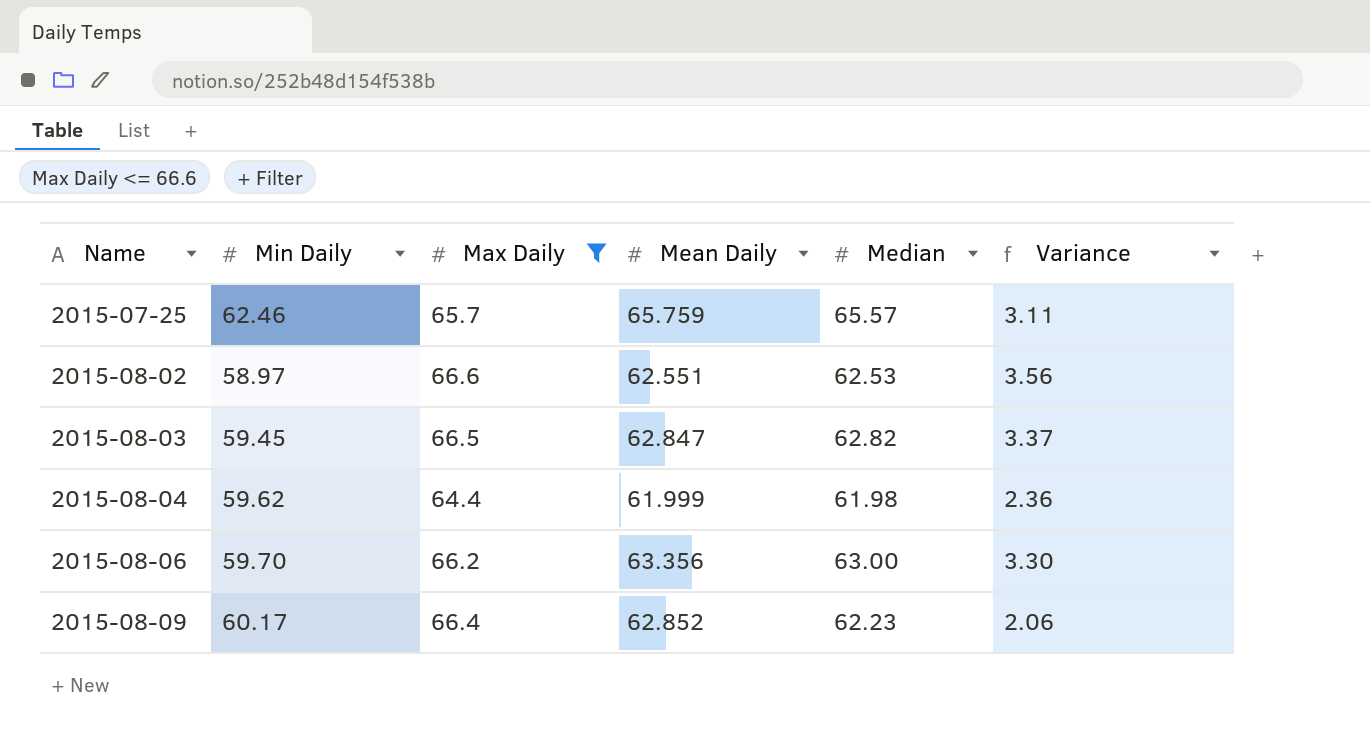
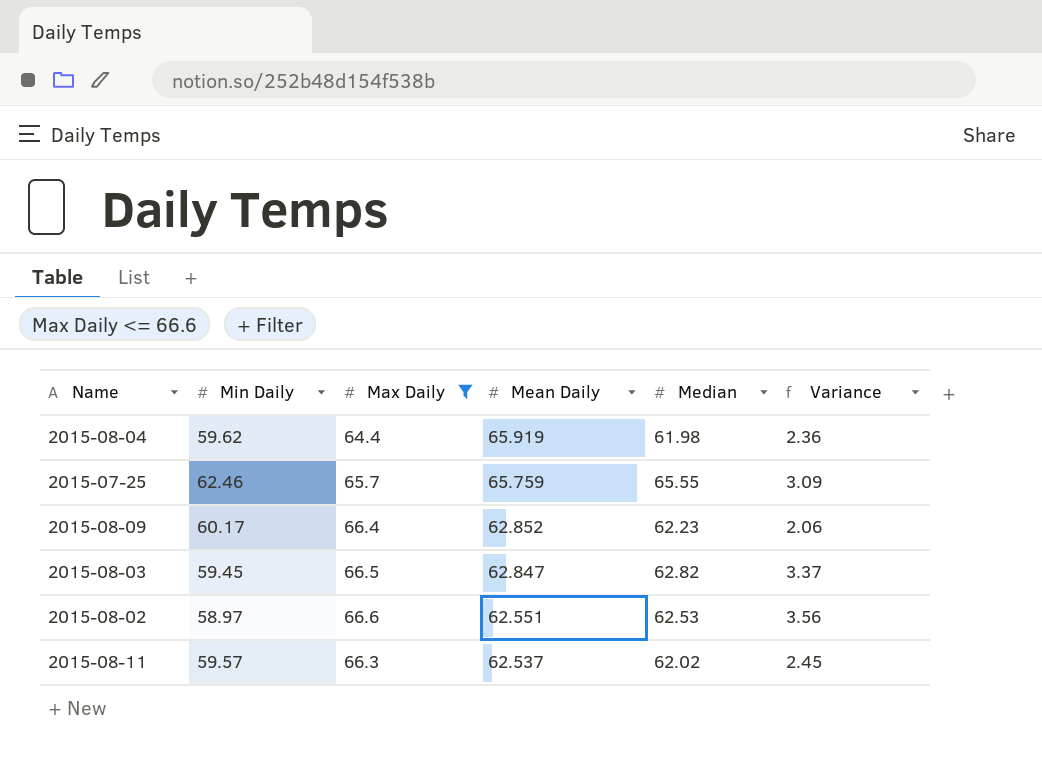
row order: Name ascending -> Mean Daily descending
row 2015-08-06: 59.70 | 66.2 | 63.356 | 63.00 | 3.30 -> none
2015-08-04 | Mean Daily: 61.999 -> 65.919
2015-07-25 | Median: 65.57 -> 65.55
2015-07-25 | Variance: 3.11 -> 3.09
row 2015-08-11: none -> 59.57 | 66.3 | 62.537 | 62.02 | 2.45

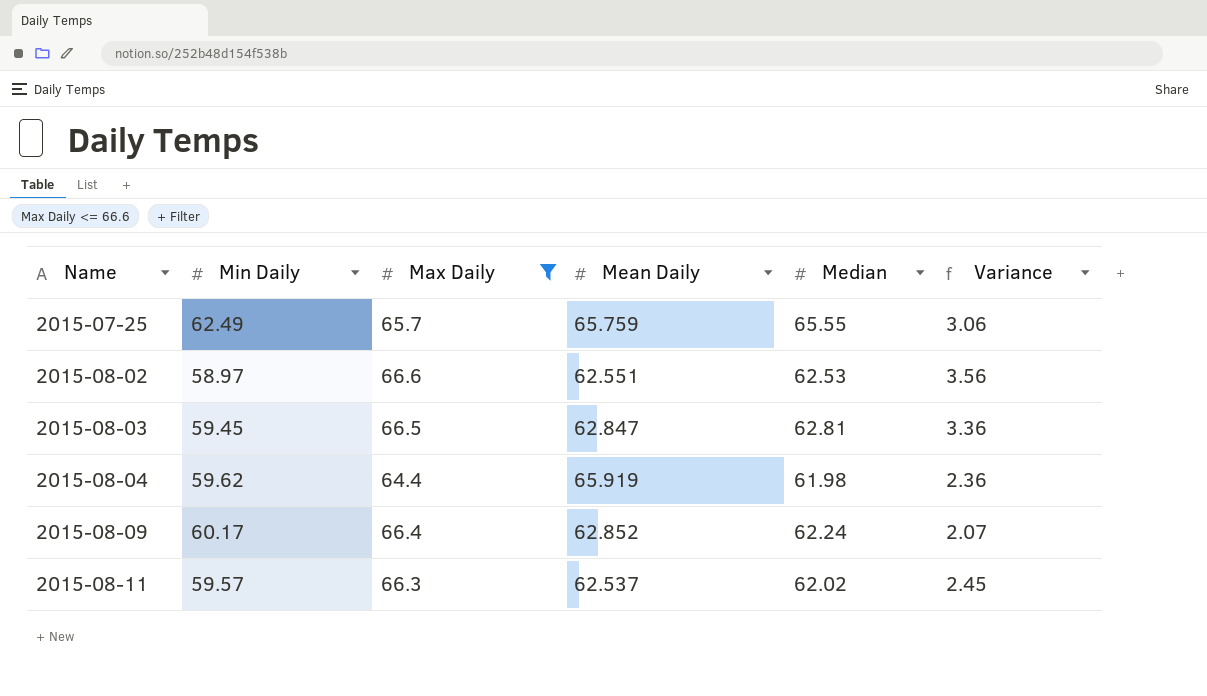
row order: Mean Daily descending -> Name ascending
2015-07-25 | Min Daily: 62.46 -> 62.49
2015-07-25 | Variance: 3.09 -> 3.06
2015-08-03 | Median: 62.82 -> 62.81
2015-08-03 | Variance: 3.37 -> 3.36
2015-08-09 | Median: 62.23 -> 62.24
2015-08-09 | Variance: 2.06 -> 2.07

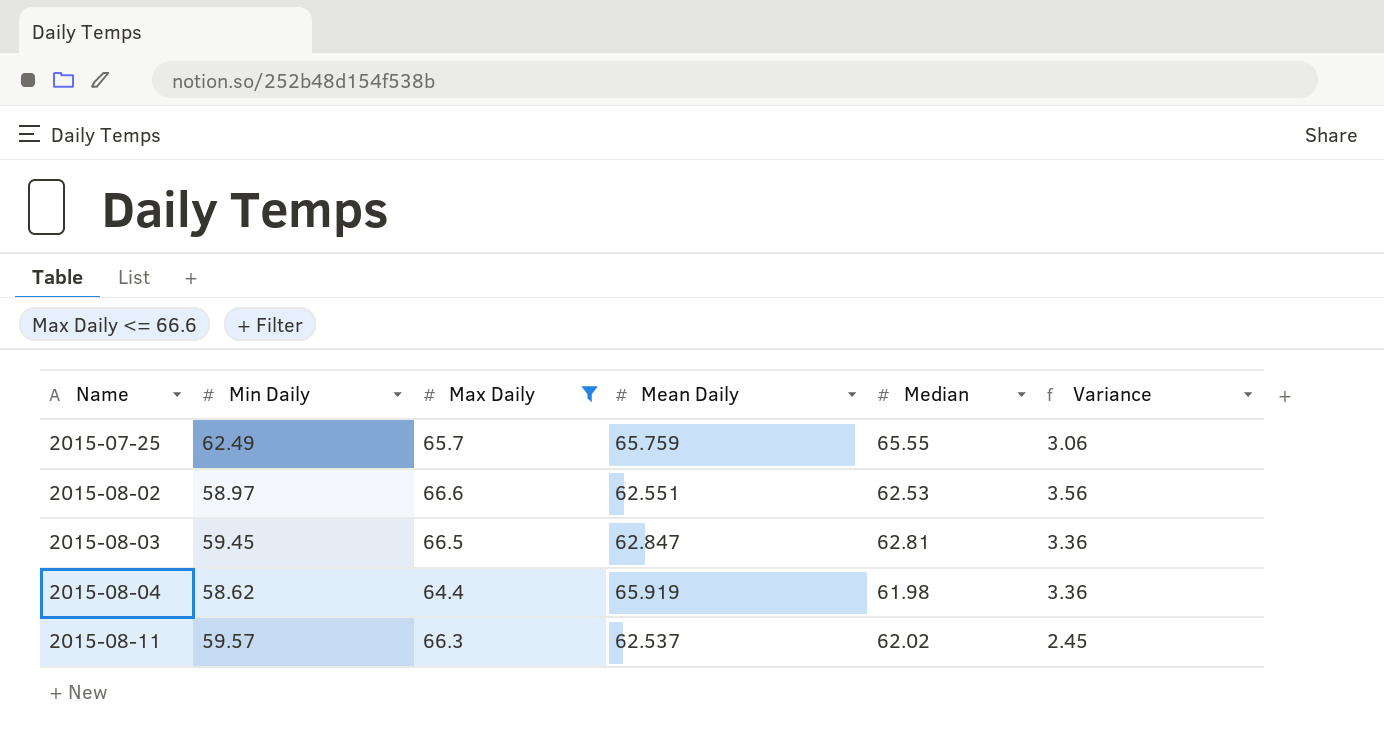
row 2015-08-09: 60.17 | 66.4 | 62.852 | 62.24 | 2.07 -> none
2015-08-04 | Min Daily: 59.62 -> 58.62
2015-08-04 | Variance: 2.36 -> 3.36

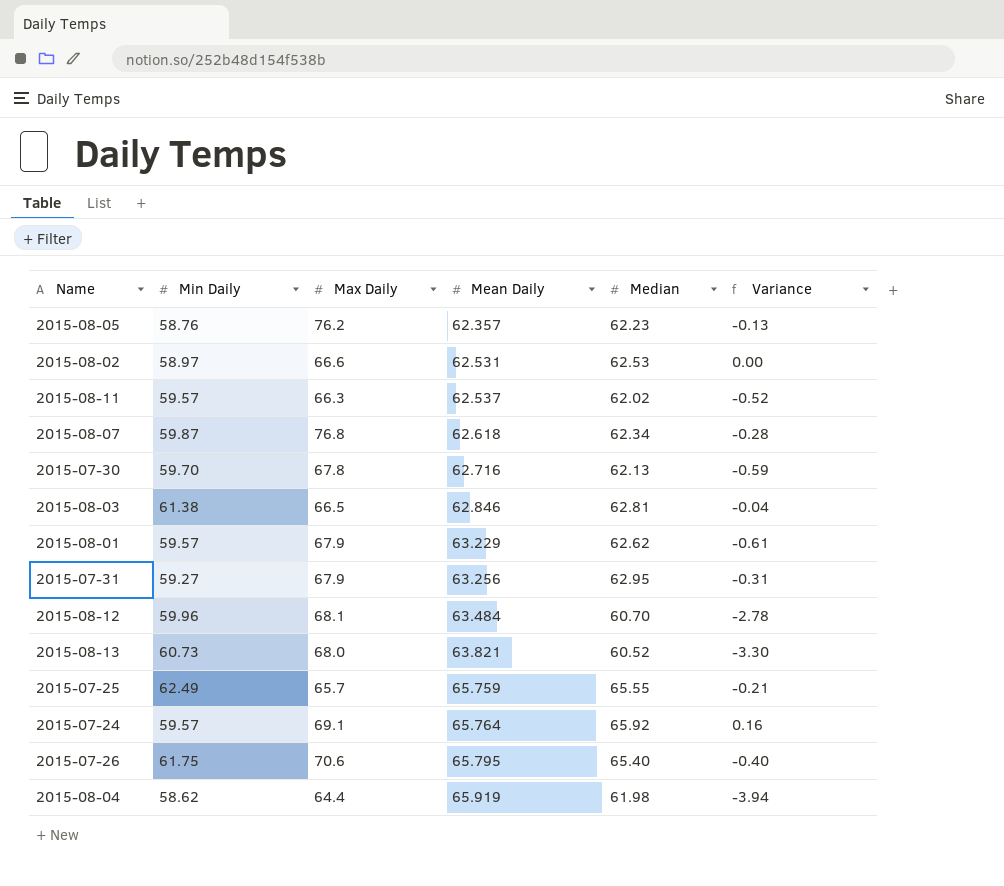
filter: Max Daily <= 66.6 -> none
row order: Name ascending -> Mean Daily ascending
column Variance | formula: [Median] - [Min Daily] -> [Median] - [Mean Daily]
2015-08-02 | Mean Daily: 62.551 -> 62.531
2015-08-03 | Min Daily: 59.45 -> 61.38
2015-08-03 | Mean Daily: 62.847 -> 62.846

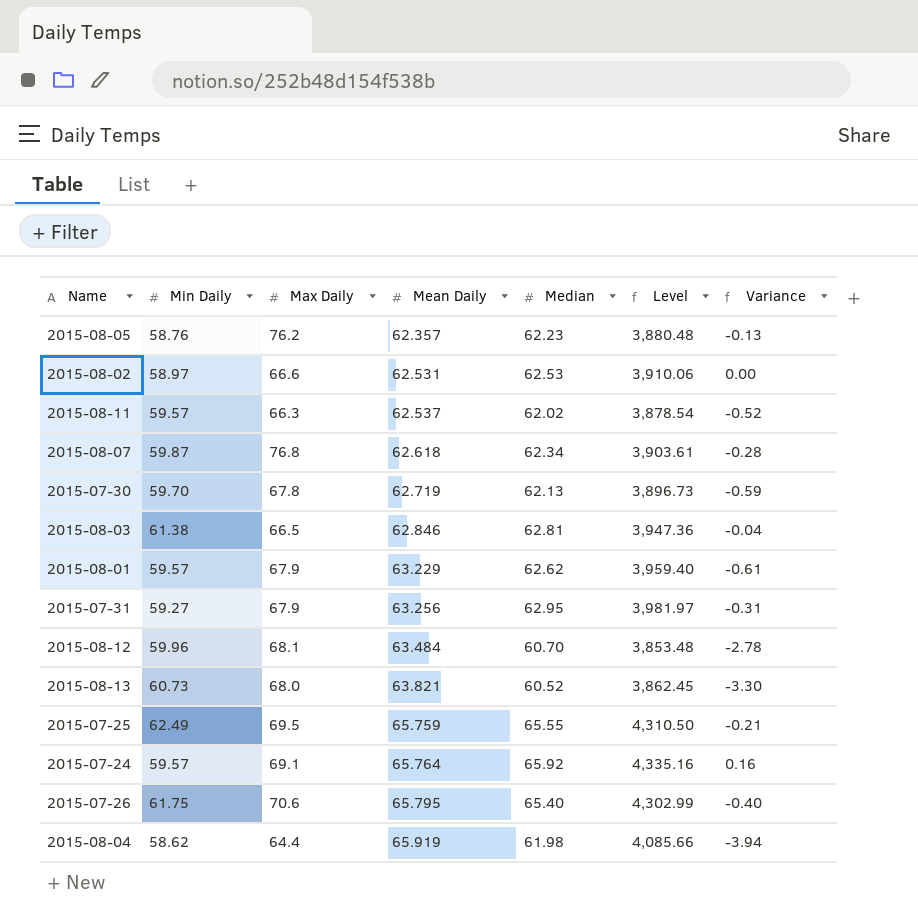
column Level | formula: none -> [Mean Daily] * [Median]
2015-07-30 | Mean Daily: 62.716 -> 62.719
2015-07-25 | Max Daily: 65.7 -> 69.5

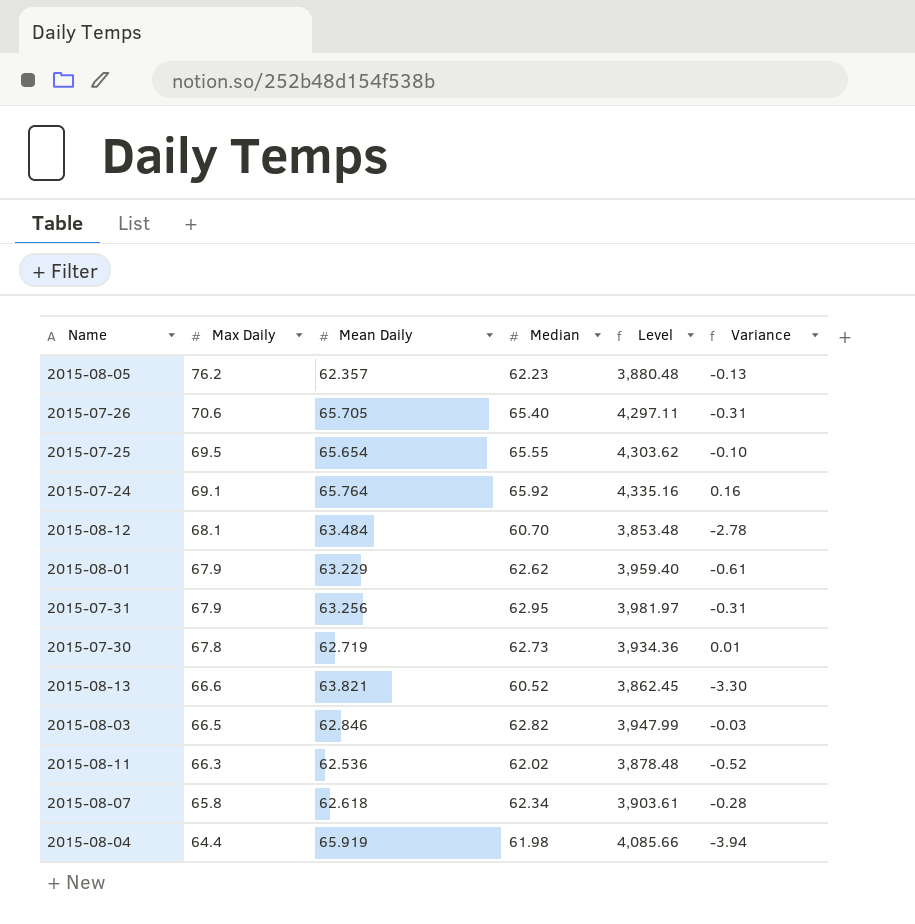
row order: Mean Daily ascending -> Max Daily descending
column Min Daily | position: 2 -> none
row 2015-08-02: 58.97 | 66.6 | 62.531 | 62.53 | 3,910.06 | 0.00 -> none
2015-07-26 | Mean Daily: 65.795 -> 65.705
2015-07-26 | Level: 4,302.99 -> 4,297.11
2015-07-26 | Variance: -0.40 -> -0.31
2015-07-25 | Mean Daily: 65.759 -> 65.654
2015-07-25 | Level: 4,310.50 -> 4,303.62
2015-07-25 | Variance: -0.21 -> -0.10
2015-07-30 | Median: 62.13 -> 62.73
2015-07-30 | Level: 3,896.73 -> 3,934.36
2015-07-30 | Variance: -0.59 -> 0.01
2015-08-13 | Max Daily: 68.0 -> 66.6
2015-08-03 | Median: 62.81 -> 62.82
2015-08-03 | Level: 3,947.36 -> 3,947.99
2015-08-03 | Variance: -0.04 -> -0.03
2015-08-11 | Mean Daily: 62.537 -> 62.536
2015-08-11 | Level: 3,878.54 -> 3,878.48
2015-08-07 | Max Daily: 76.8 -> 65.8

